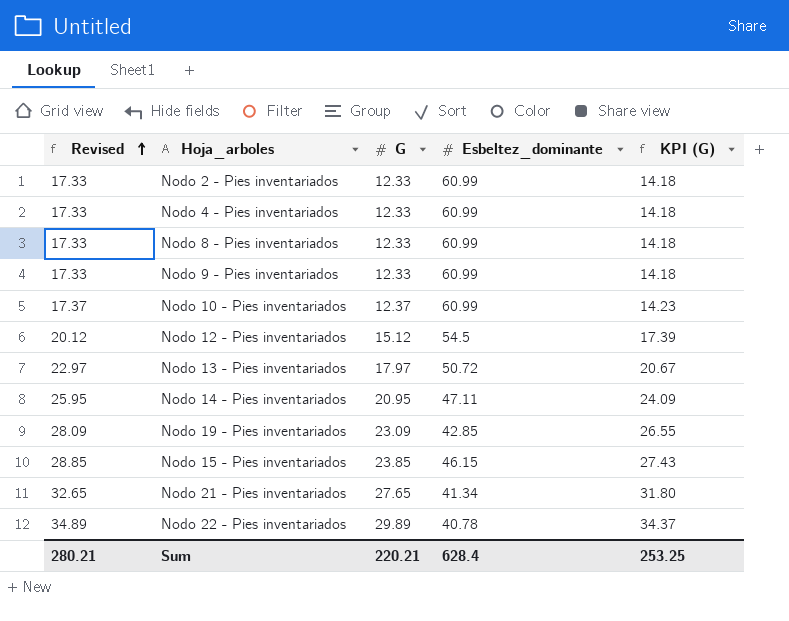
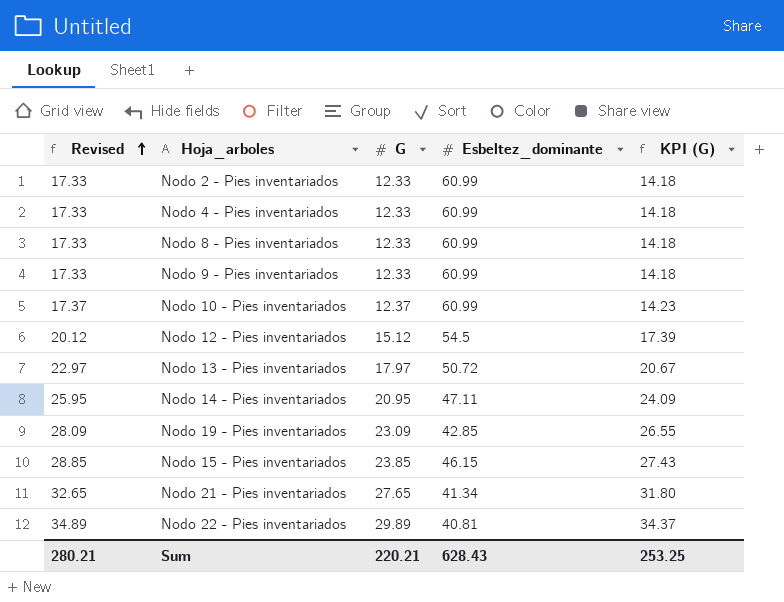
Nodo 22 - Pies inventariados | Esbeltez_dominante: 40.78 -> 40.81
Sum | Esbeltez_dominante: 628.4 -> 628.43

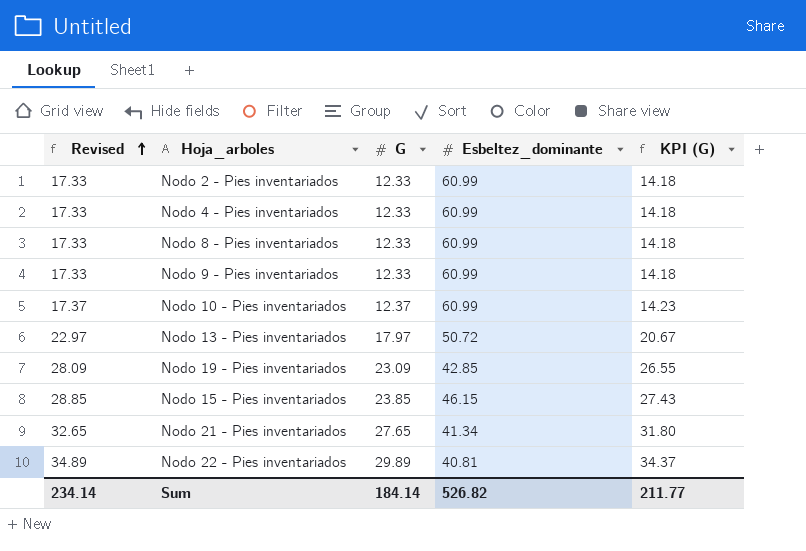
row Nodo 12 - Pies inventariados: 20.12 | 15.12 | 54.5 | 17.39 -> none
row Nodo 14 - Pies inventariados: 25.95 | 20.95 | 47.11 | 24.09 -> none
Sum | Revised: 280.21 -> 234.14
Sum | G: 220.21 -> 184.14
Sum | Esbeltez_dominante: 628.43 -> 526.82
Sum | KPI (G): 253.25 -> 211.77

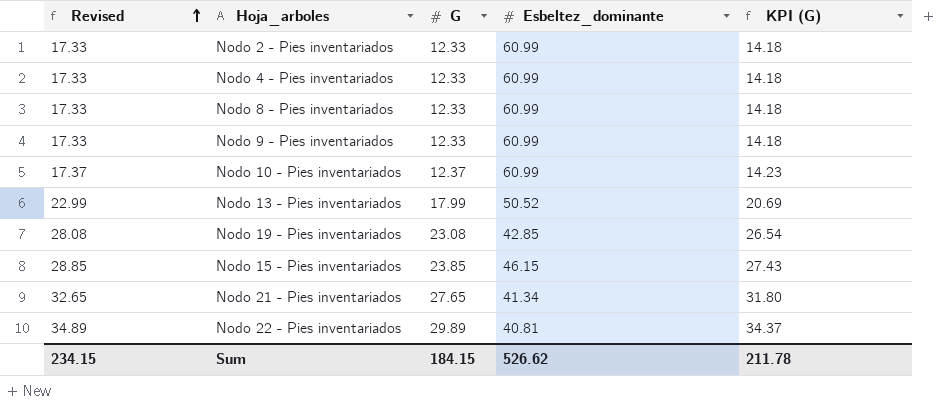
Nodo 13 - Pies inventariados | Revised: 22.97 -> 22.99
Nodo 13 - Pies inventariados | G: 17.97 -> 17.99
Nodo 13 - Pies inventariados | Esbeltez_dominante: 50.72 -> 50.52
Nodo 13 - Pies inventariados | KPI (G): 20.67 -> 20.69
Nodo 19 - Pies inventariados | Revised: 28.09 -> 28.08
Nodo 19 - Pies inventariados | G: 23.09 -> 23.08
Nodo 19 - Pies inventariados | KPI (G): 26.55 -> 26.54
Sum | Revised: 234.14 -> 234.15
Sum | G: 184.14 -> 184.15
Sum | Esbeltez_dominante: 526.82 -> 526.62
Sum | KPI (G): 211.77 -> 211.78

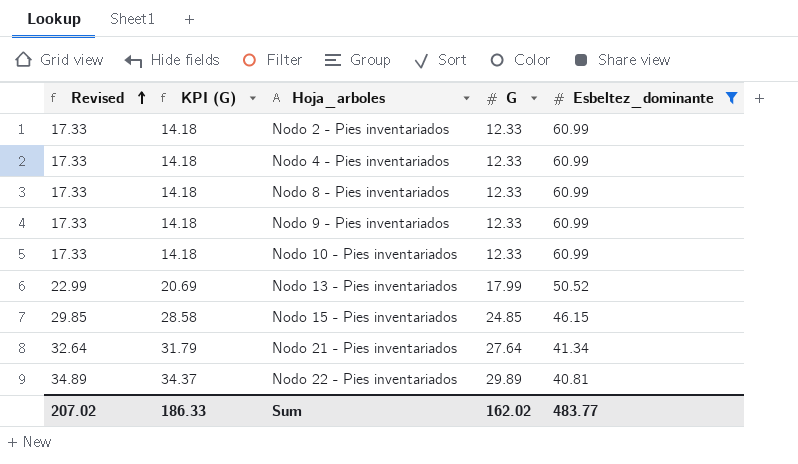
filter: none -> Esbeltez_dominante != 42.85
column KPI (G) | position: 5 -> 2
Nodo 10 - Pies inventariados | Revised: 17.37 -> 17.33
Nodo 10 - Pies inventariados | KPI (G): 14.23 -> 14.18
Nodo 10 - Pies inventariados | G: 12.37 -> 12.33
Nodo 15 - Pies inventariados | Revised: 28.85 -> 29.85
Nodo 15 - Pies inventariados | KPI (G): 27.43 -> 28.58
Nodo 15 - Pies inventariados | G: 23.85 -> 24.85
Nodo 21 - Pies inventariados | Revised: 32.65 -> 32.64
Nodo 21 - Pies inventariados | KPI (G): 31.80 -> 31.79
Nodo 21 - Pies inventariados | G: 27.65 -> 27.64
Sum | Revised: 234.15 -> 207.02
Sum | KPI (G): 211.78 -> 186.33
Sum | G: 184.15 -> 162.02
Sum | Esbeltez_dominante: 526.62 -> 483.77

